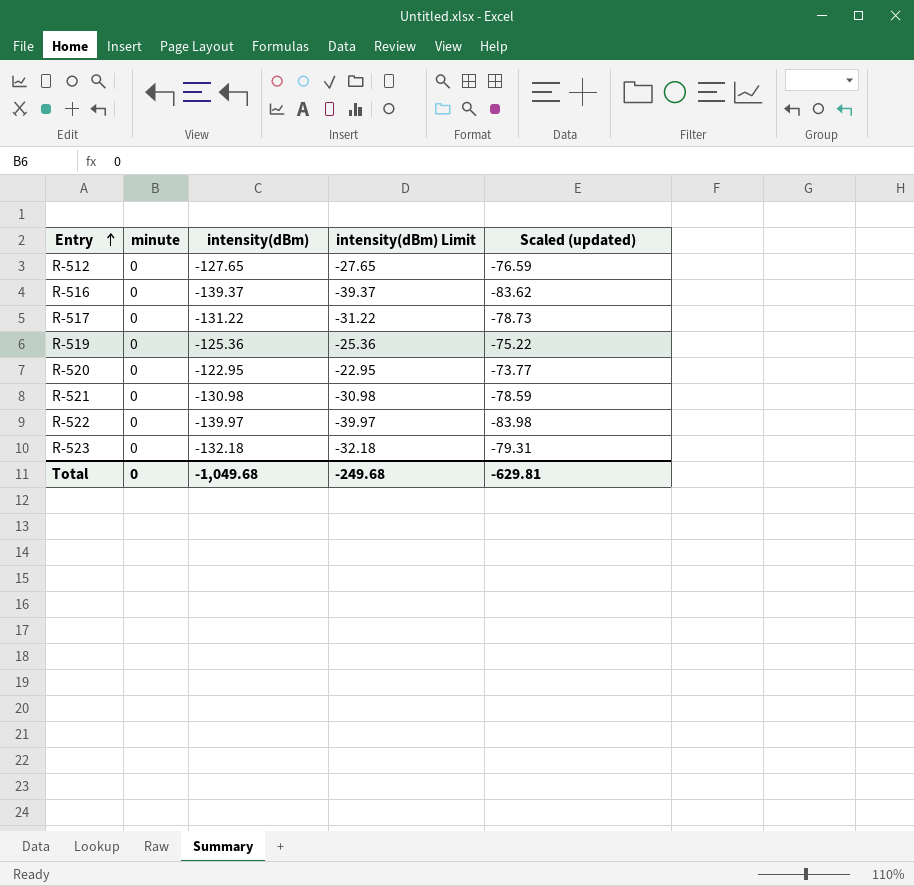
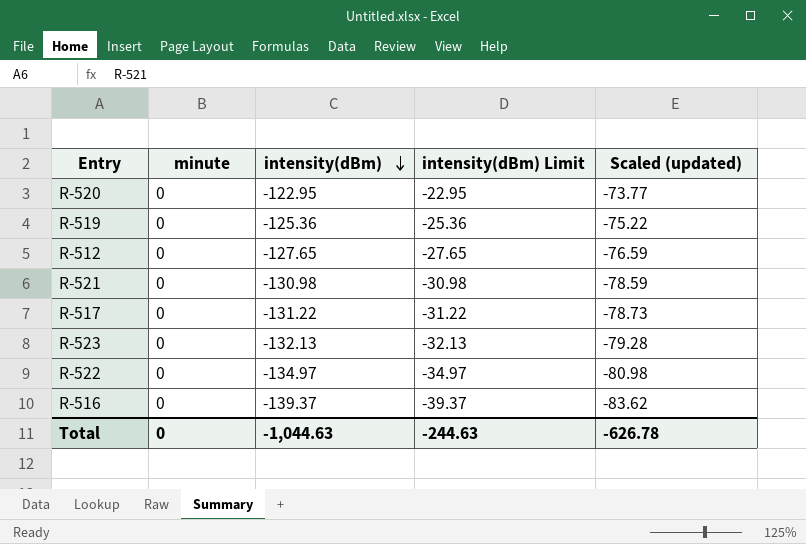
row order: Entry ascending -> intensity(dBm) descending
R-523 | intensity(dBm): -132.18 -> -132.13
R-523 | intensity(dBm) Limit: -32.18 -> -32.13
R-523 | Scaled (updated): -79.31 -> -79.28
R-522 | intensity(dBm): -139.97 -> -134.97
R-522 | intensity(dBm) Limit: -39.97 -> -34.97
R-522 | Scaled (updated): -83.98 -> -80.98
Total | intensity(dBm): -1,049.68 -> -1,044.63
Total | intensity(dBm) Limit: -249.68 -> -244.63
Total | Scaled (updated): -629.81 -> -626.78

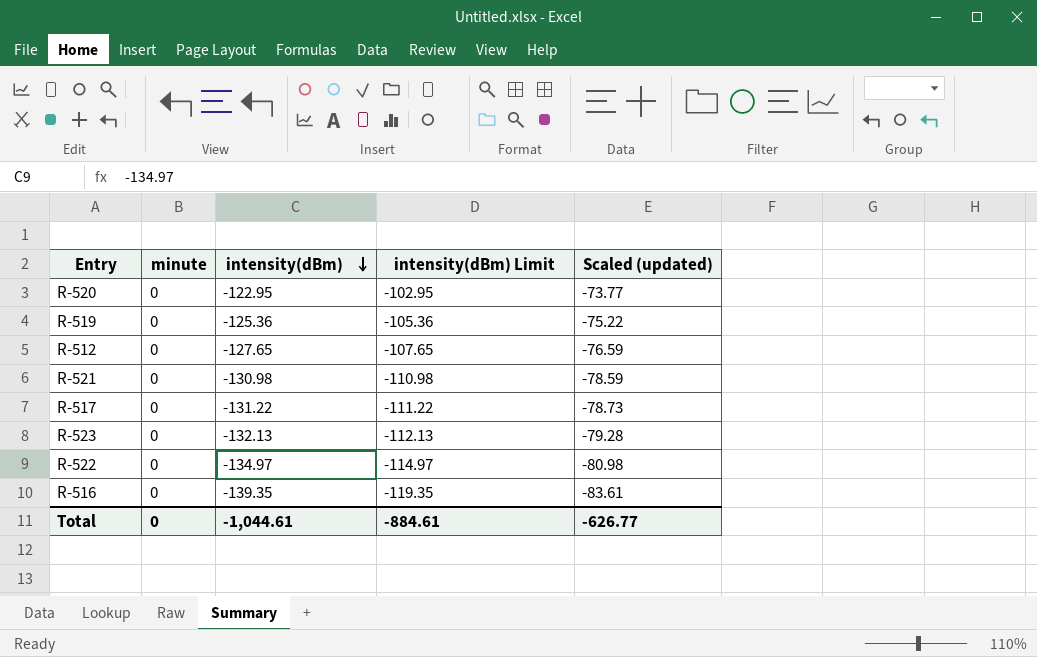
column intensity(dBm) Limit | formula: [intensity(dBm)] + 100 -> [intensity(dBm)] + 20
R-516 | intensity(dBm): -139.37 -> -139.35
R-516 | Scaled (updated): -83.62 -> -83.61
Total | intensity(dBm): -1,044.63 -> -1,044.61
Total | intensity(dBm) Limit: -244.63 -> -884.61
Total | Scaled (updated): -626.78 -> -626.77

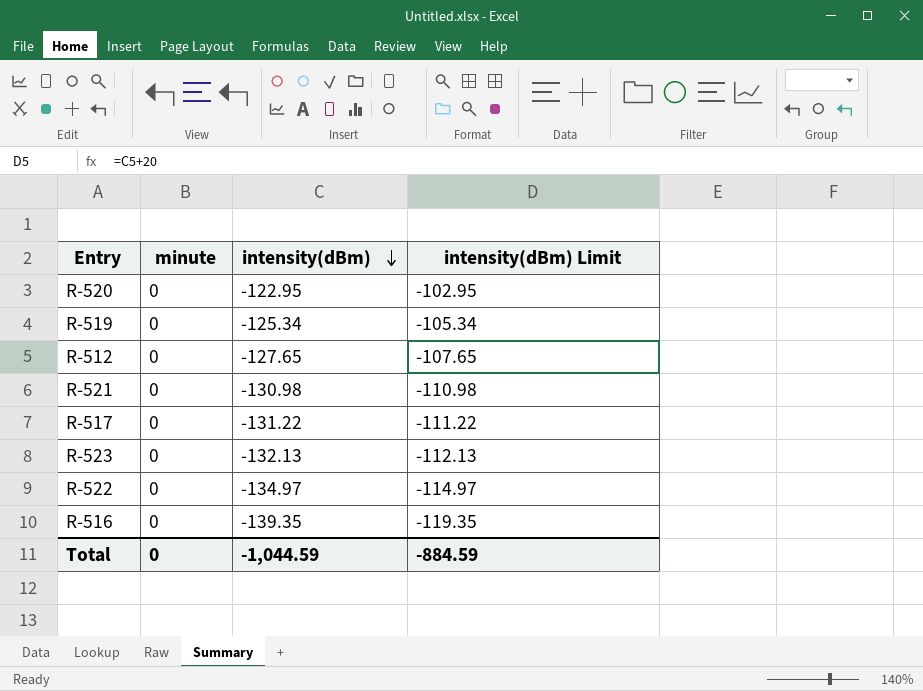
column Scaled (updated) | formula: [intensity(dBm)] * 0.6 -> none
R-519 | intensity(dBm): -125.36 -> -125.34
R-519 | intensity(dBm) Limit: -105.36 -> -105.34
Total | intensity(dBm): -1,044.61 -> -1,044.59
Total | intensity(dBm) Limit: -884.61 -> -884.59

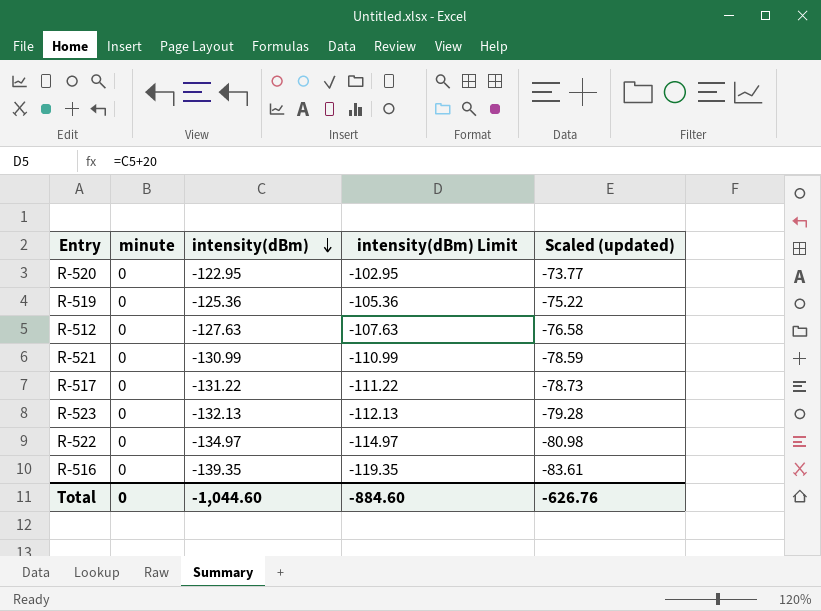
column Scaled (updated) | formula: none -> [intensity(dBm)] * 0.6
R-519 | intensity(dBm): -125.34 -> -125.36
R-519 | intensity(dBm) Limit: -105.34 -> -105.36
R-512 | intensity(dBm): -127.65 -> -127.63
R-512 | intensity(dBm) Limit: -107.65 -> -107.63
R-521 | intensity(dBm): -130.98 -> -130.99
R-521 | intensity(dBm) Limit: -110.98 -> -110.99
Total | intensity(dBm): -1,044.59 -> -1,044.60
Total | intensity(dBm) Limit: -884.59 -> -884.60

